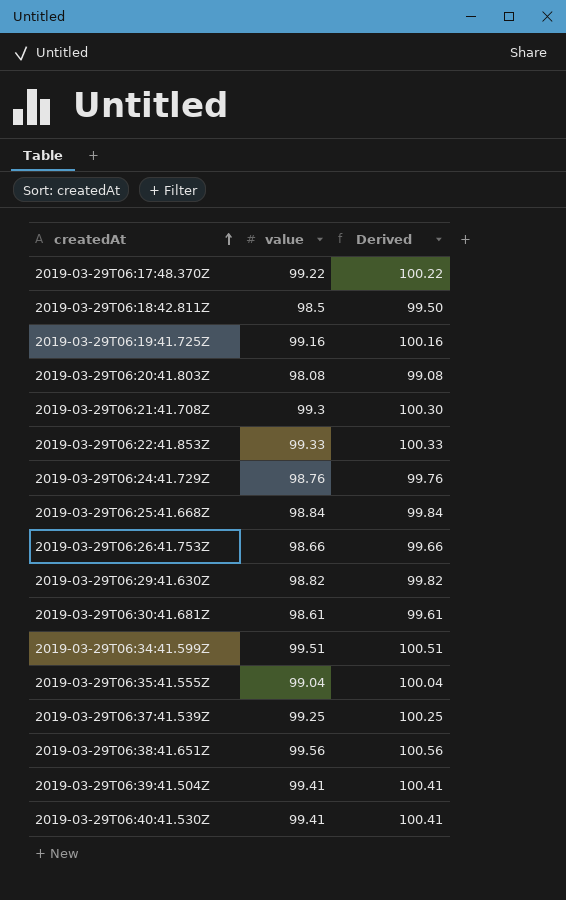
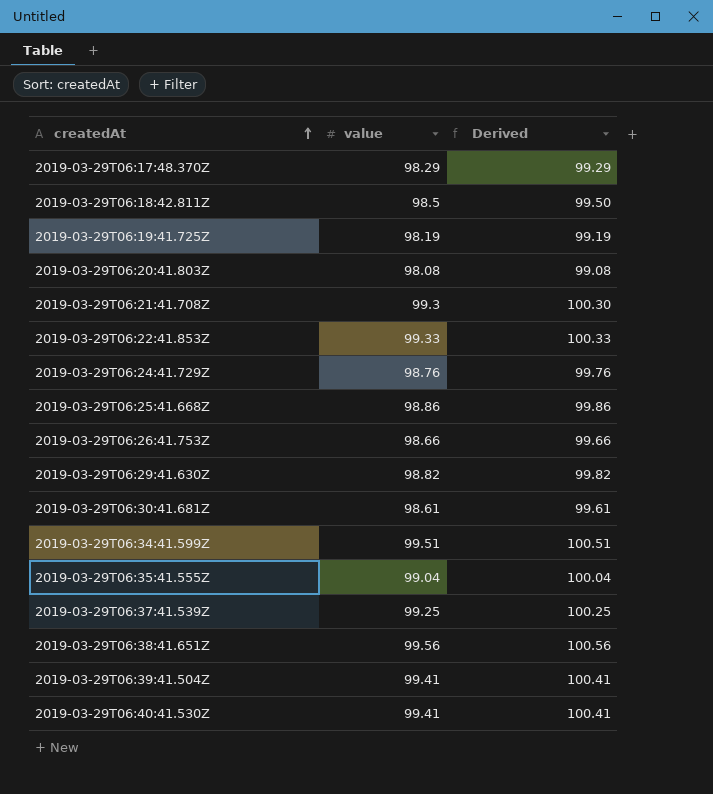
2019-03-29T06:17:48.370Z | value: 99.22 -> 98.29
2019-03-29T06:17:48.370Z | Derived: 100.22 -> 99.29
2019-03-29T06:19:41.725Z | value: 99.16 -> 98.19
2019-03-29T06:19:41.725Z | Derived: 100.16 -> 99.19
2019-03-29T06:25:41.668Z | value: 98.84 -> 98.86
2019-03-29T06:25:41.668Z | Derived: 99.84 -> 99.86

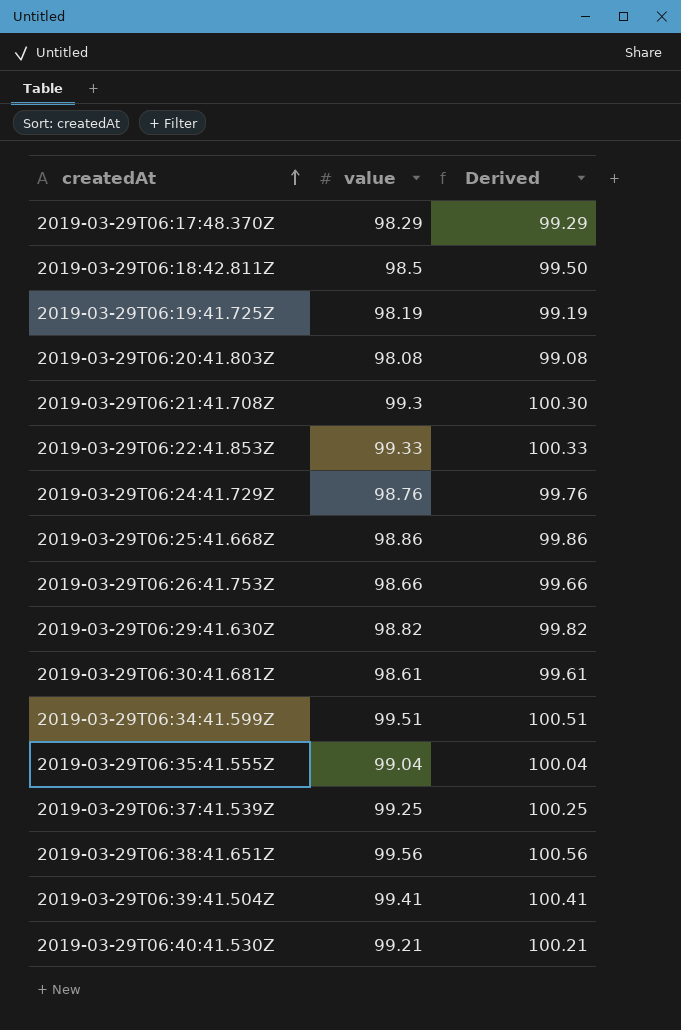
2019-03-29T06:40:41.530Z | value: 99.41 -> 99.21
2019-03-29T06:40:41.530Z | Derived: 100.41 -> 100.21

